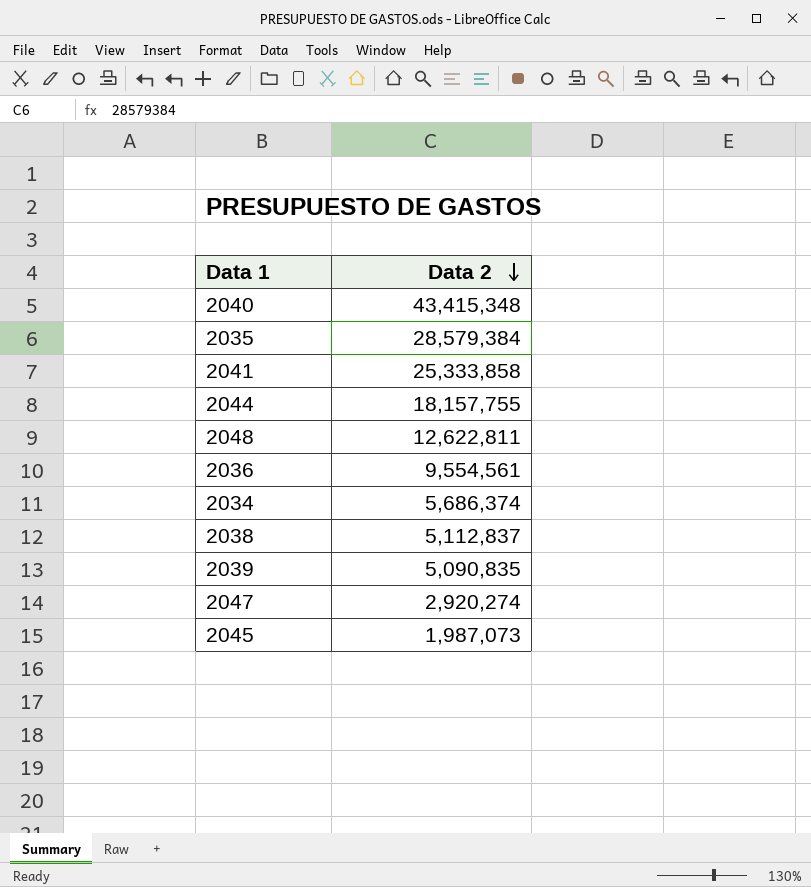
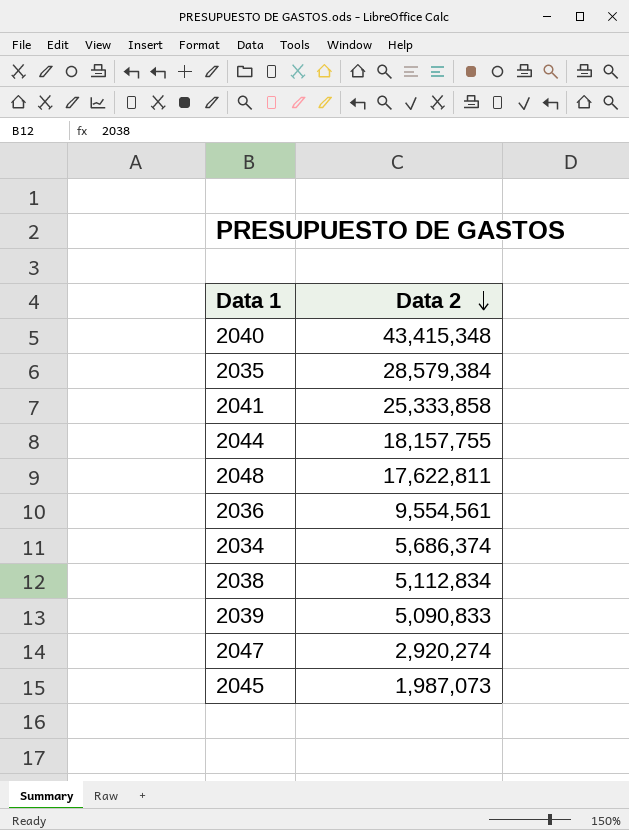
2048 | Data 2: 12,622,811 -> 17,622,811
2038 | Data 2: 5,112,837 -> 5,112,834
2039 | Data 2: 5,090,835 -> 5,090,833

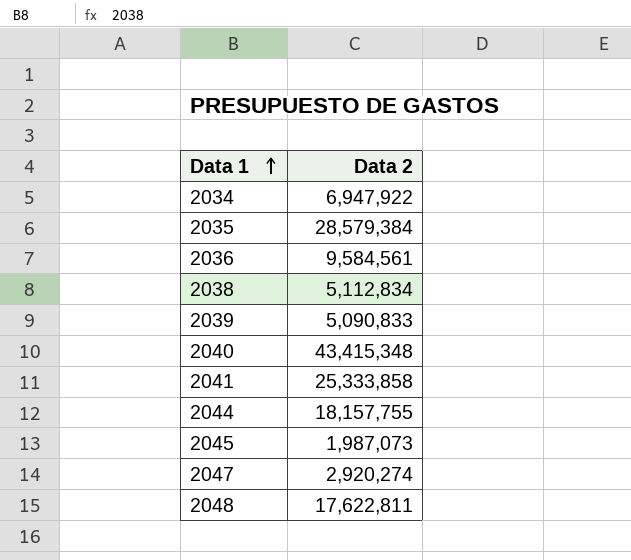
row order: Data 2 descending -> Data 1 ascending
2034 | Data 2: 5,686,374 -> 6,947,922
2036 | Data 2: 9,554,561 -> 9,584,561

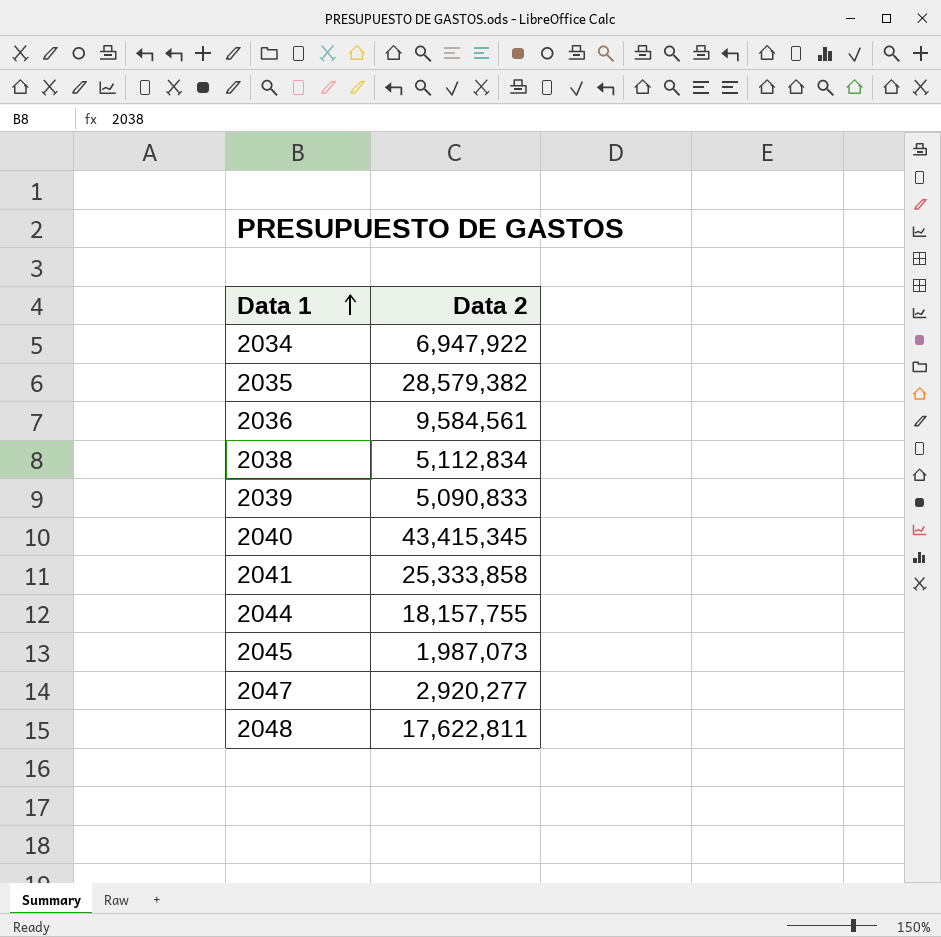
2035 | Data 2: 28,579,384 -> 28,579,382
2040 | Data 2: 43,415,348 -> 43,415,345
2047 | Data 2: 2,920,274 -> 2,920,277

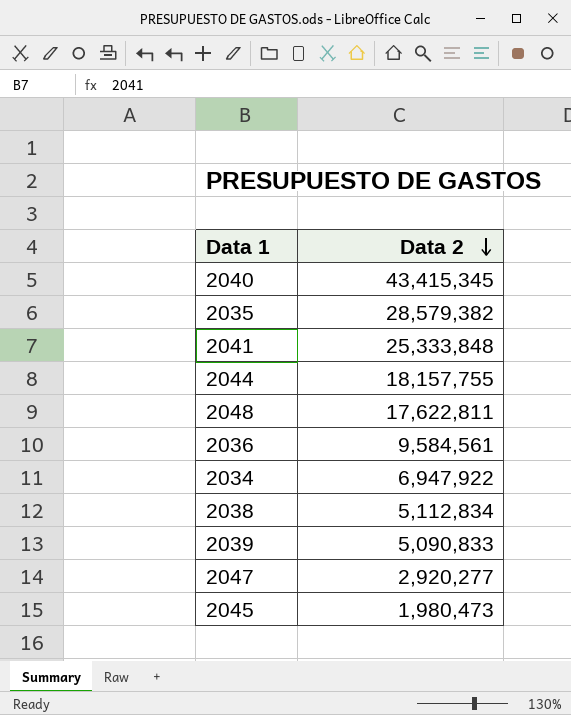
row order: Data 1 ascending -> Data 2 descending
2041 | Data 2: 25,333,858 -> 25,333,848
2045 | Data 2: 1,987,073 -> 1,980,473

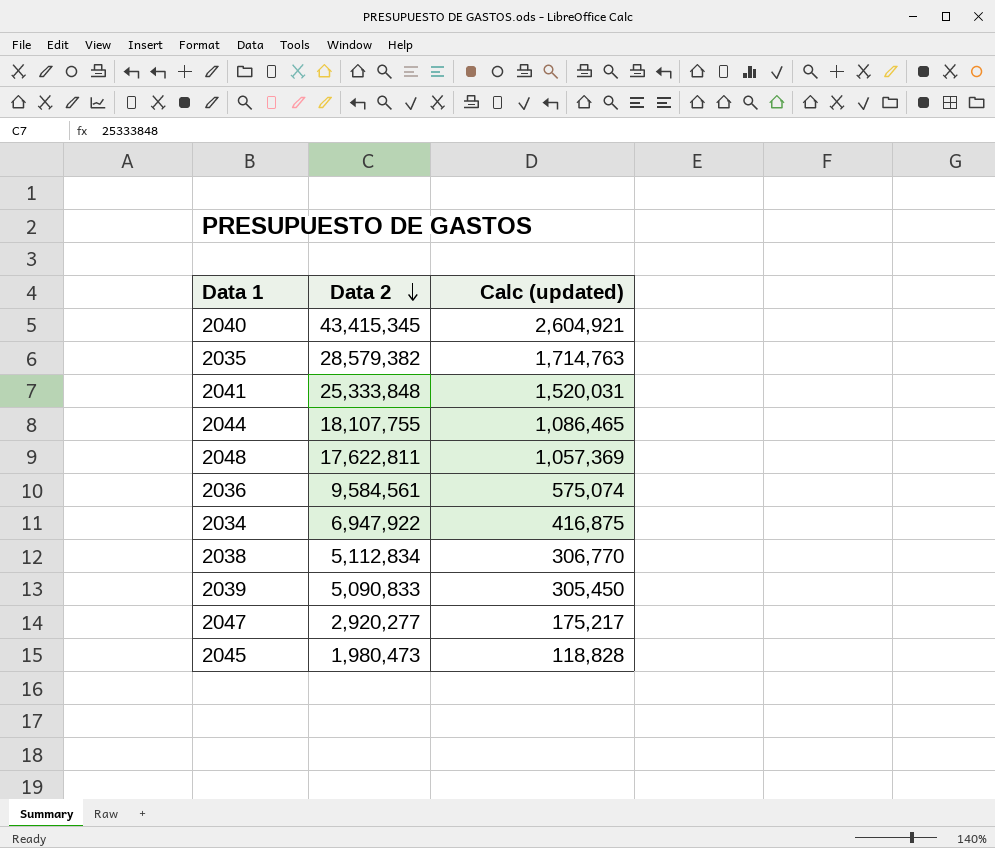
column Calc (updated) | formula: none -> [Data 2] * 0.06
2044 | Data 2: 18,157,755 -> 18,107,755

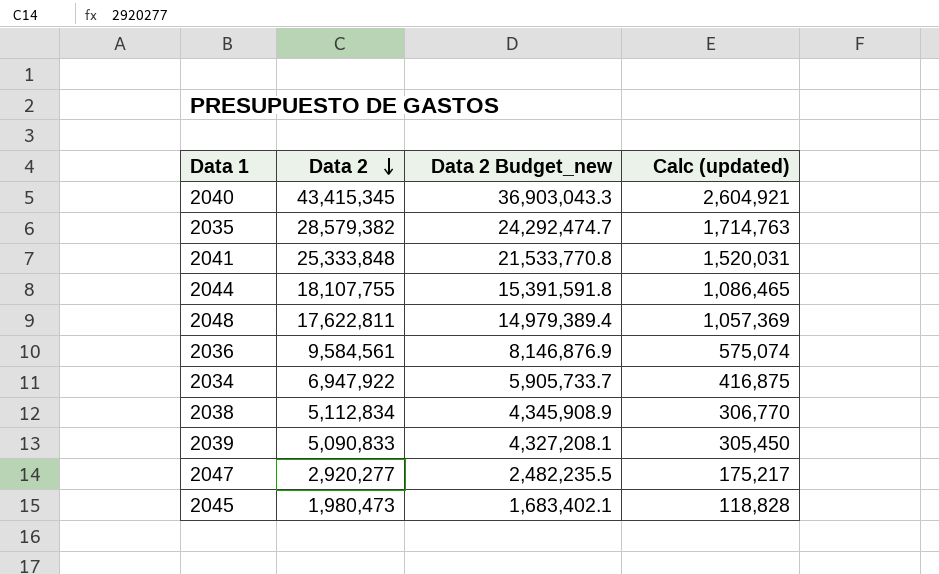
column Data 2 Budget_new | formula: none -> [Data 2] * 0.85

